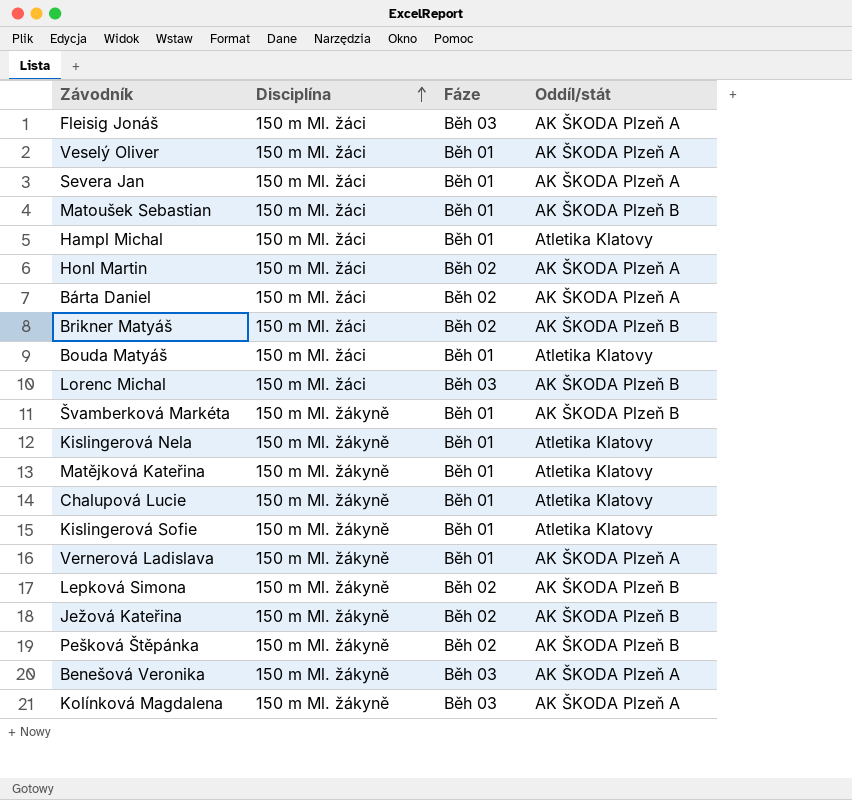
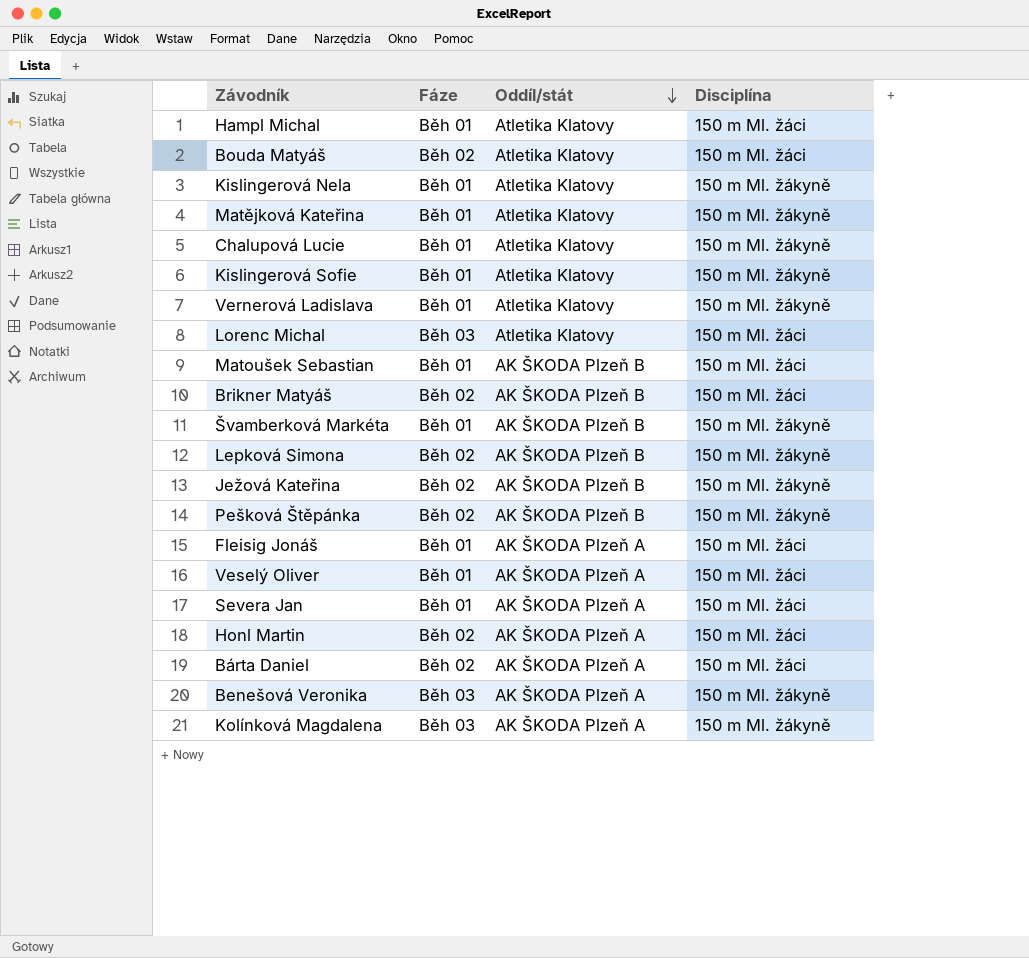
row order: Disciplína ascending -> Oddíl/stát descending
column Disciplína | position: 2 -> 4
Bouda Matyáš | Fáze: Běh 01 -> Běh 02
Vernerová Ladislava | Oddíl/stát: AK ŠKODA Plzeň A -> Atletika Klatovy
Lorenc Michal | Oddíl/stát: AK ŠKODA Plzeň B -> Atletika Klatovy
Fleisig Jonáš | Fáze: Běh 03 -> Běh 01

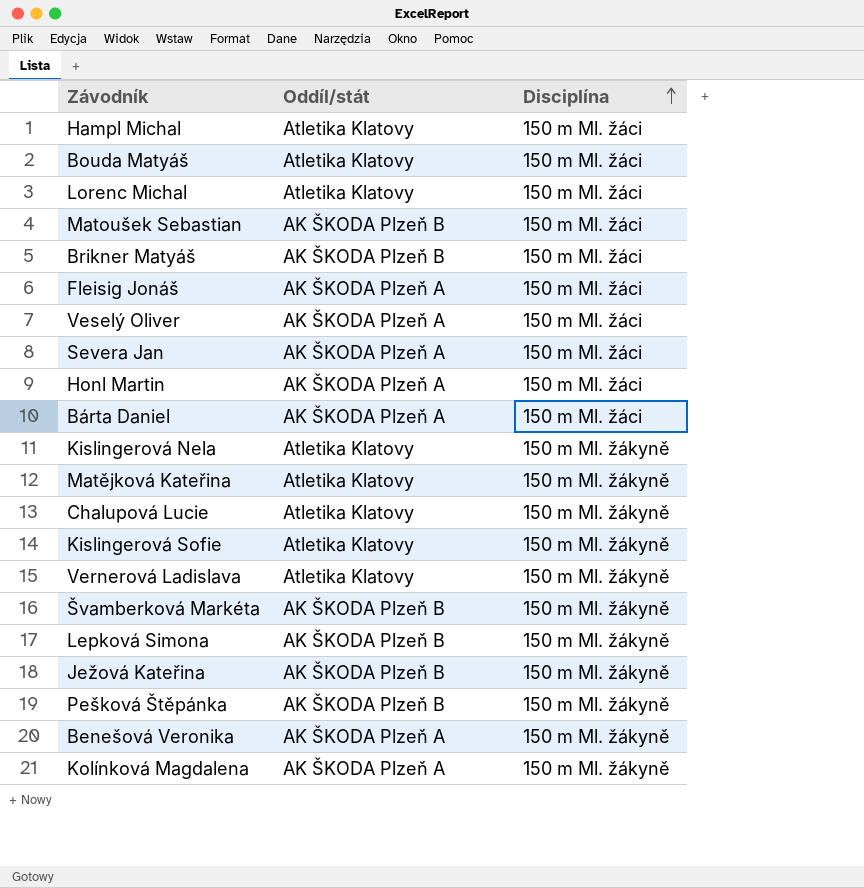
row order: Oddíl/stát descending -> Disciplína ascending
column Fáze | position: 2 -> none

